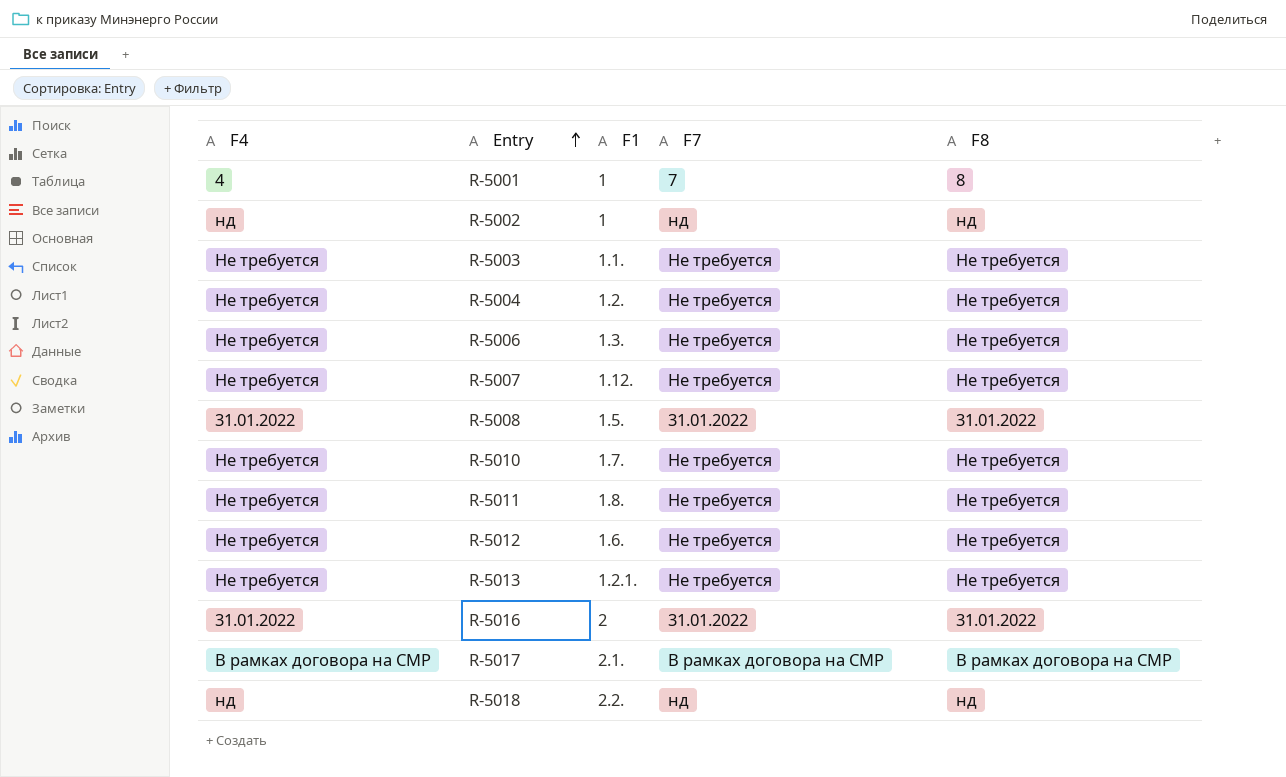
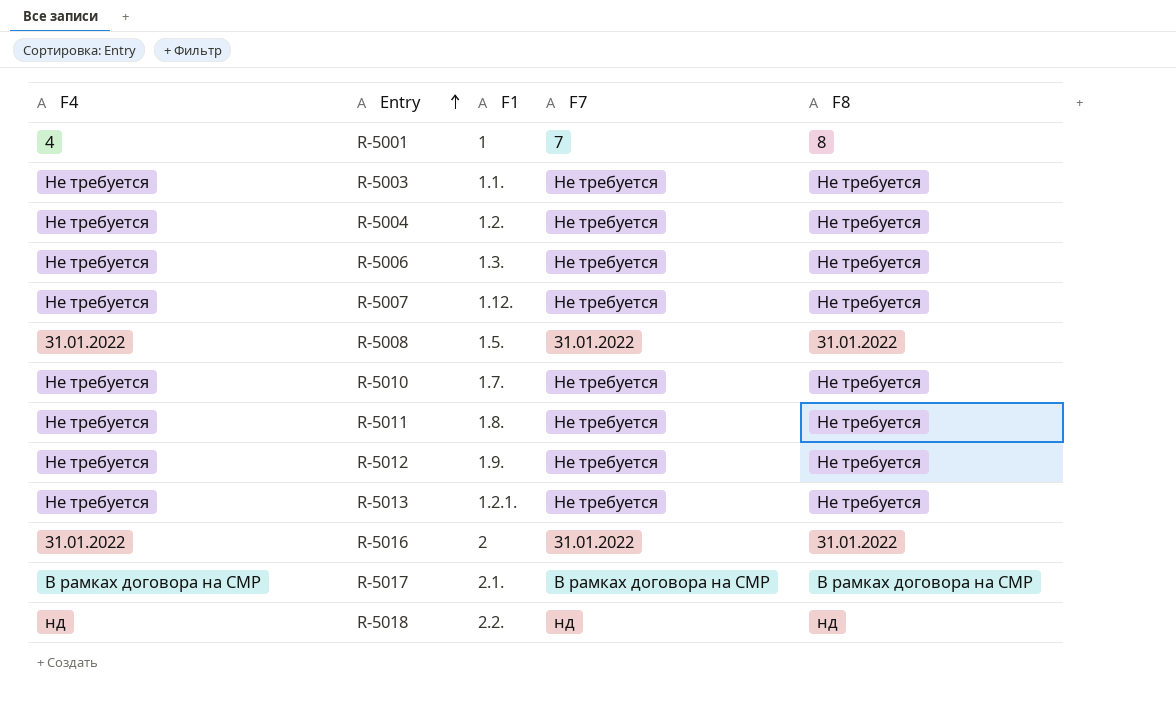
row R-5002: нд | 1 | нд | нд -> none
R-5012 | F1: 1.6. -> 1.9.

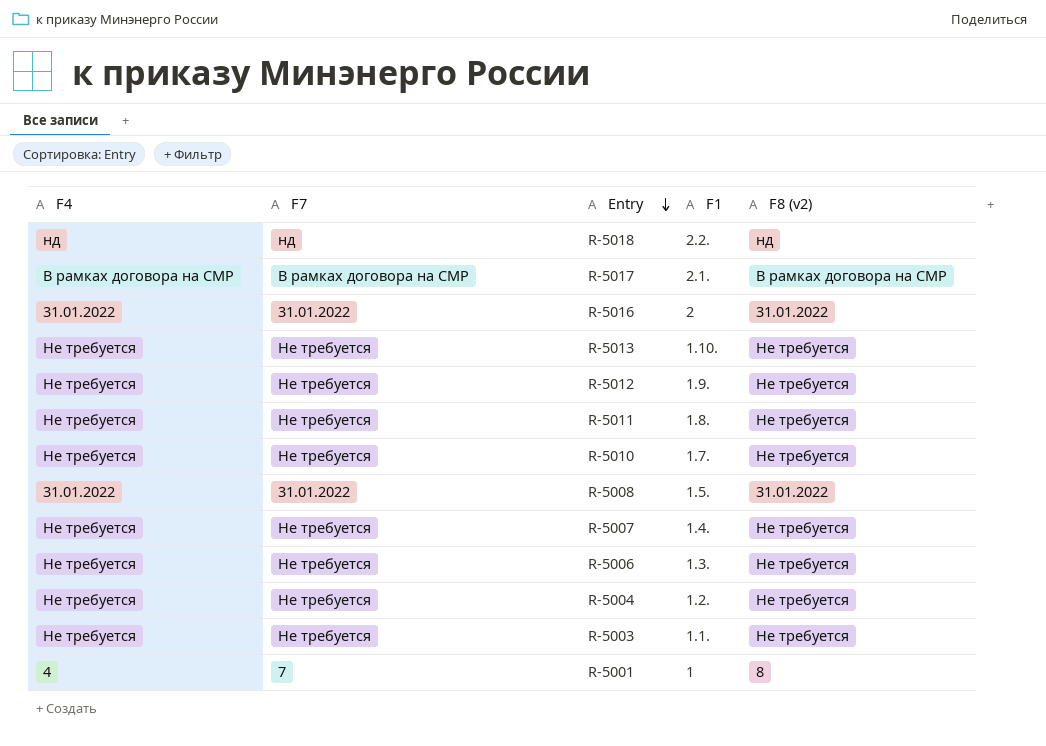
row order: Entry ascending -> Entry descending
column F7 | position: 4 -> 2
column name: F8 -> F8 (v2)
R-5013 | F1: 1.2.1. -> 1.10.
R-5007 | F1: 1.12. -> 1.4.

